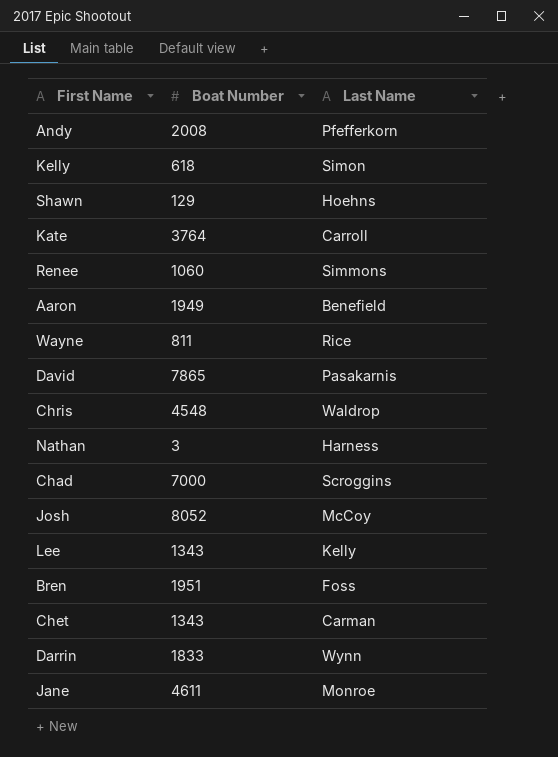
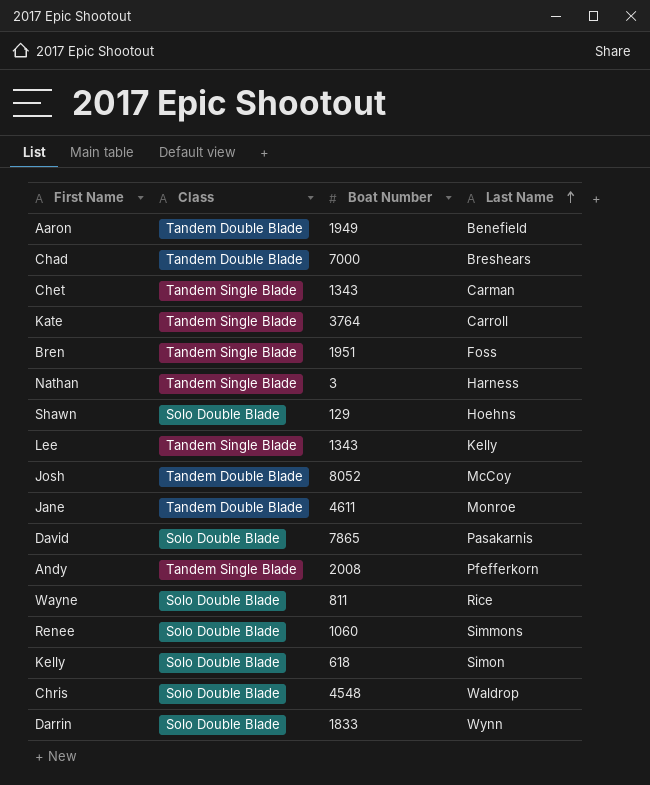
row order: none -> Last Name ascending
column Class | position: none -> 2
Chad | Last Name: Scroggins -> Breshears

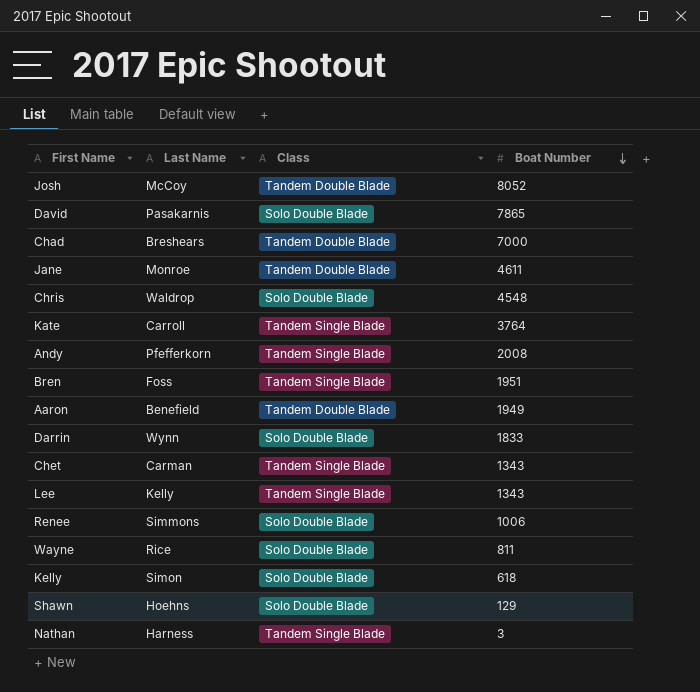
row order: Last Name ascending -> Boat Number descending
column Last Name | position: 4 -> 2
Renee | Boat Number: 1060 -> 1006

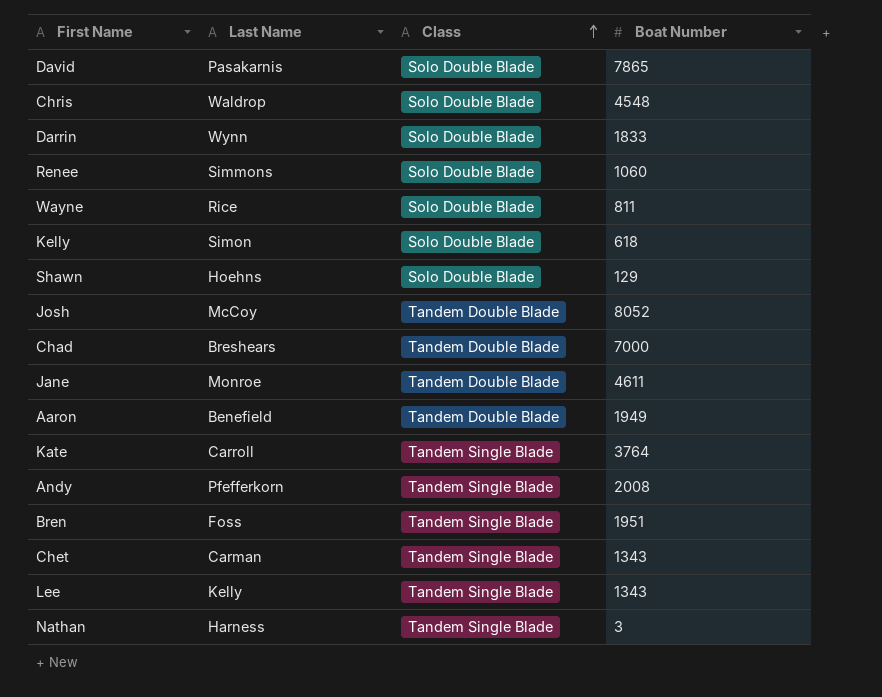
row order: Boat Number descending -> Class ascending
Renee | Boat Number: 1006 -> 1060

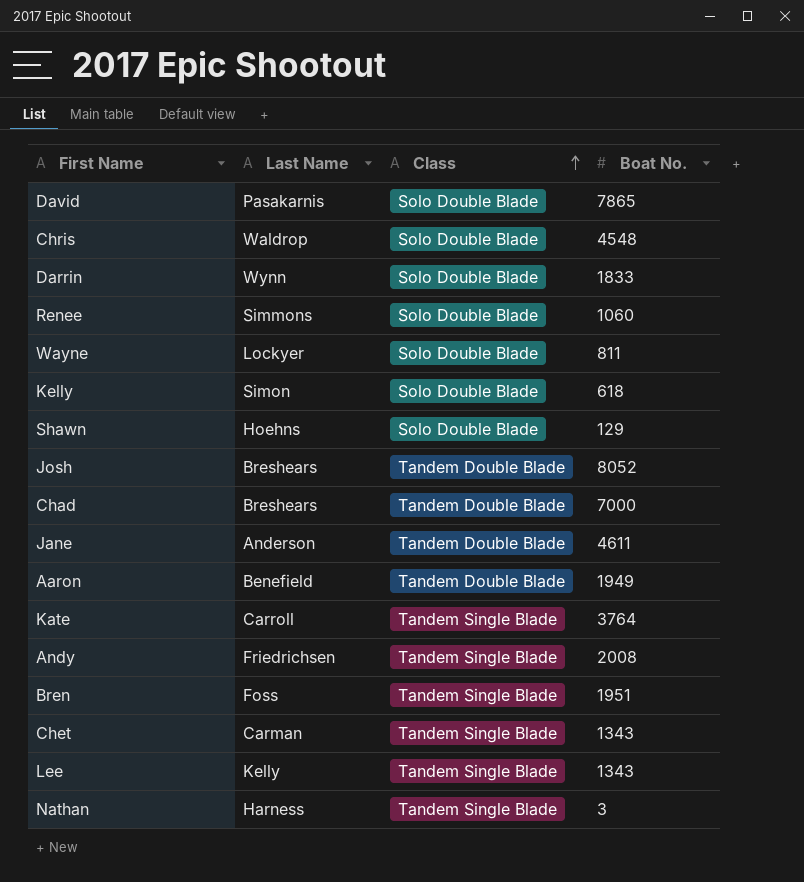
column name: Boat Number -> Boat No.
Wayne | Last Name: Rice -> Lockyer
Josh | Last Name: McCoy -> Breshears
Jane | Last Name: Monroe -> Anderson
Andy | Last Name: Pfefferkorn -> Friedrichsen

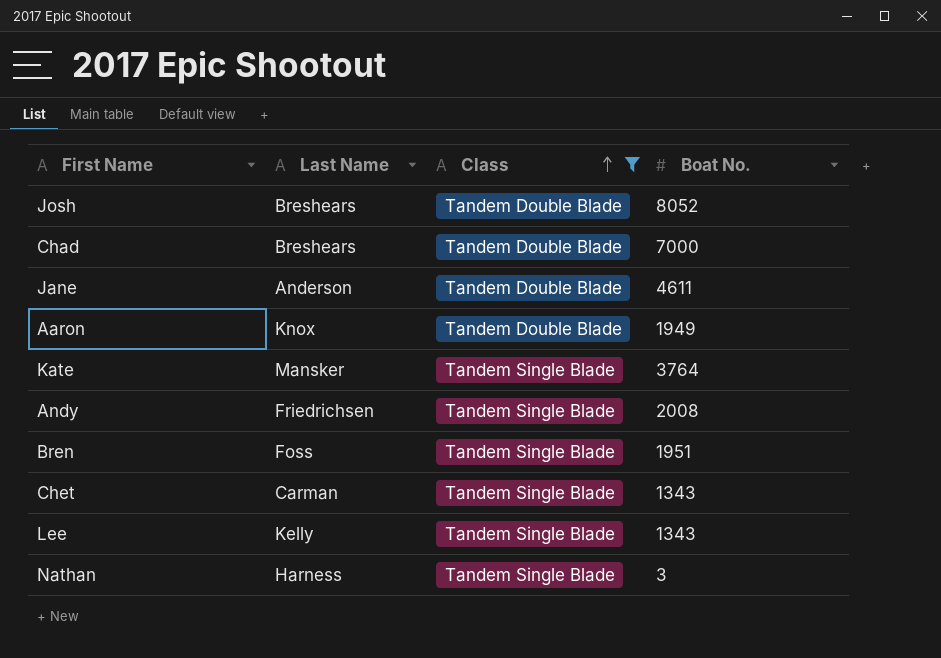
filter: none -> Class != Solo Double Blade
Aaron | Last Name: Benefield -> Knox
Kate | Last Name: Carroll -> Mansker

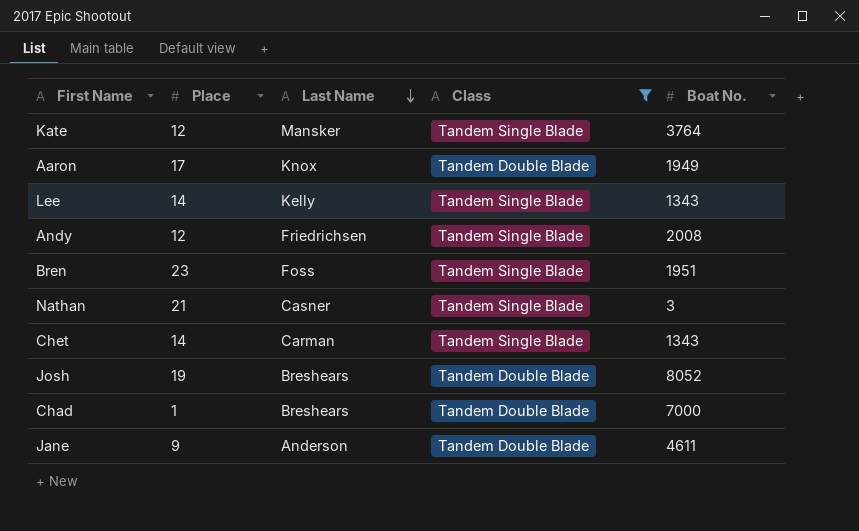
row order: Class ascending -> Last Name descending
column Place | position: none -> 2
Nathan | Last Name: Harness -> Casner

